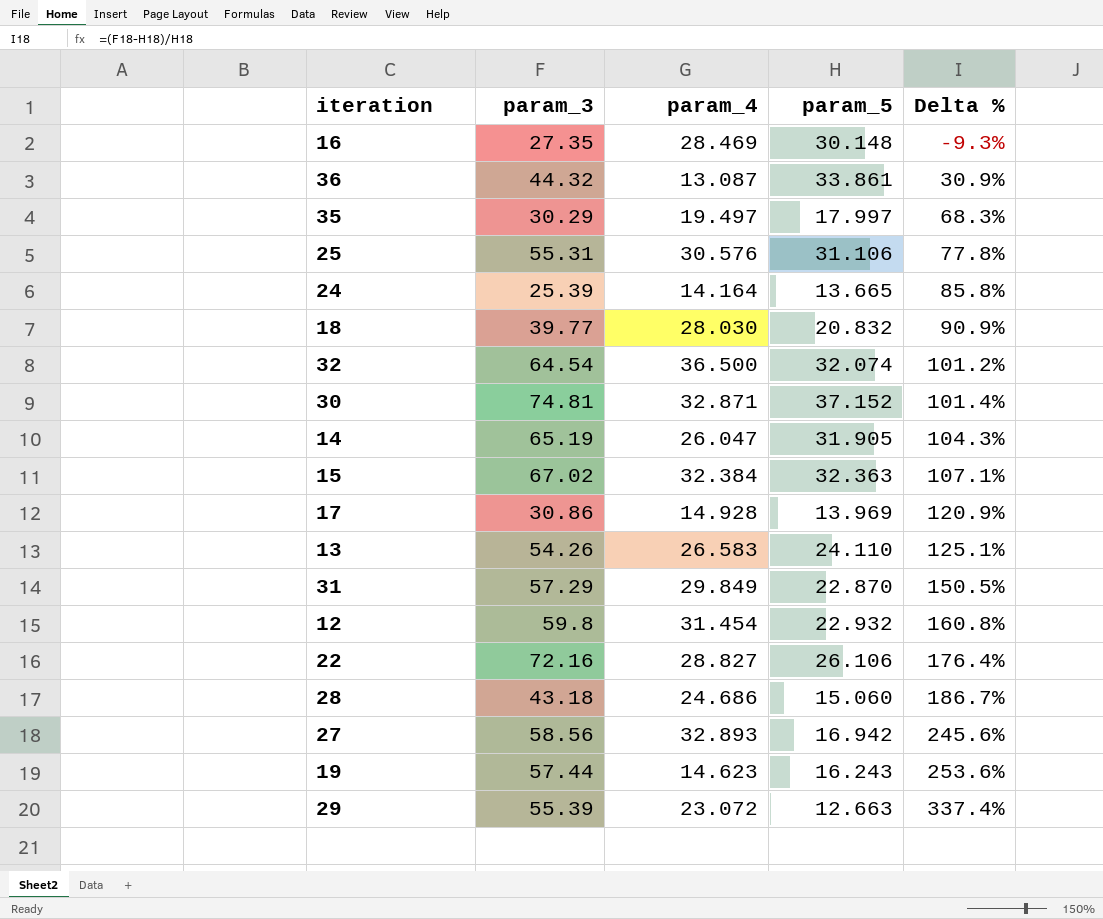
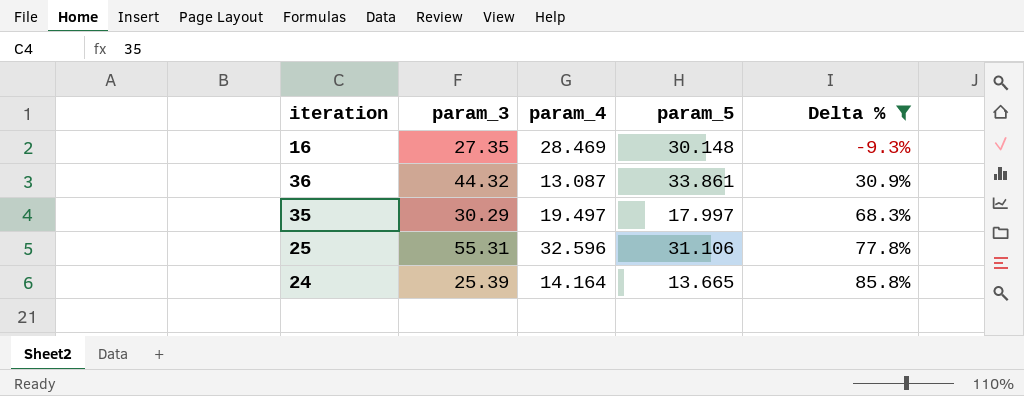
filter: none -> Delta % <= 85.8%
25 | param_4: 30.576 -> 32.596

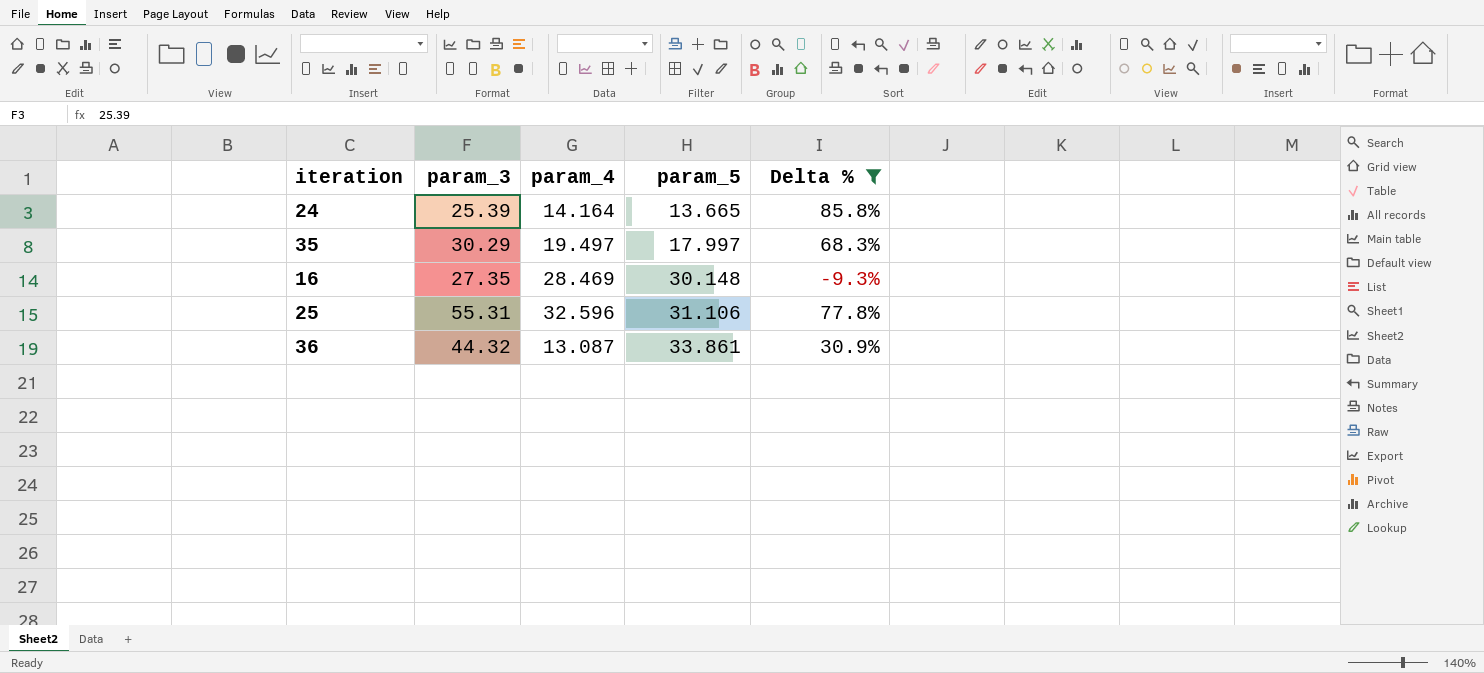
row order: Delta % ascending -> param_5 ascending

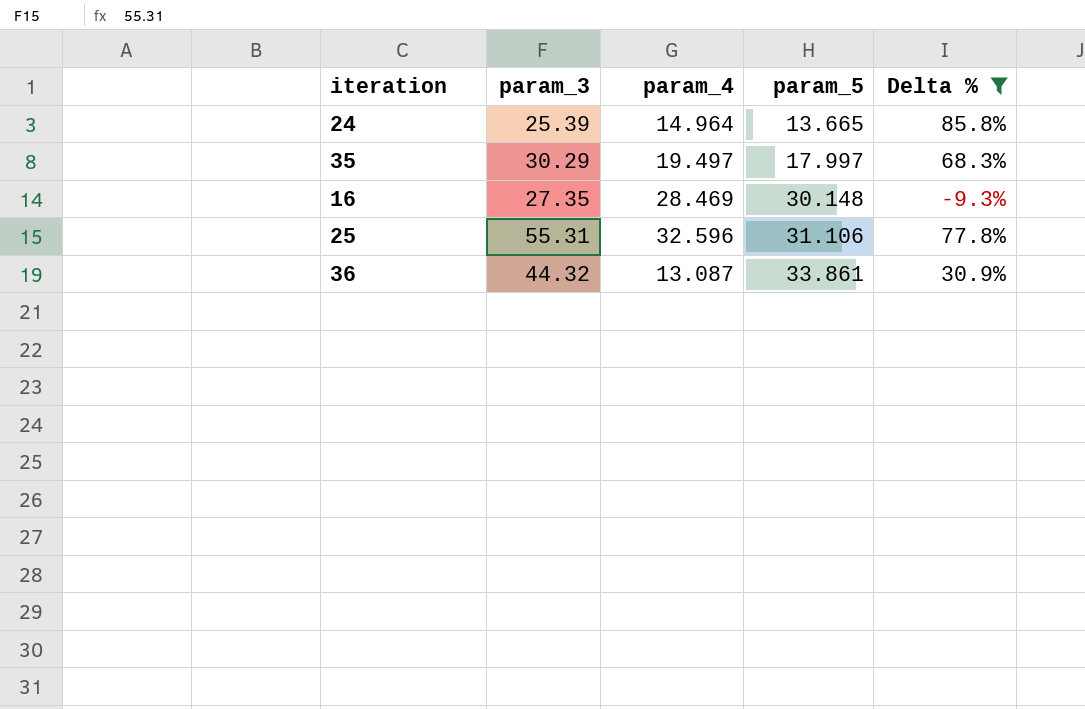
24 | param_4: 14.164 -> 14.964

